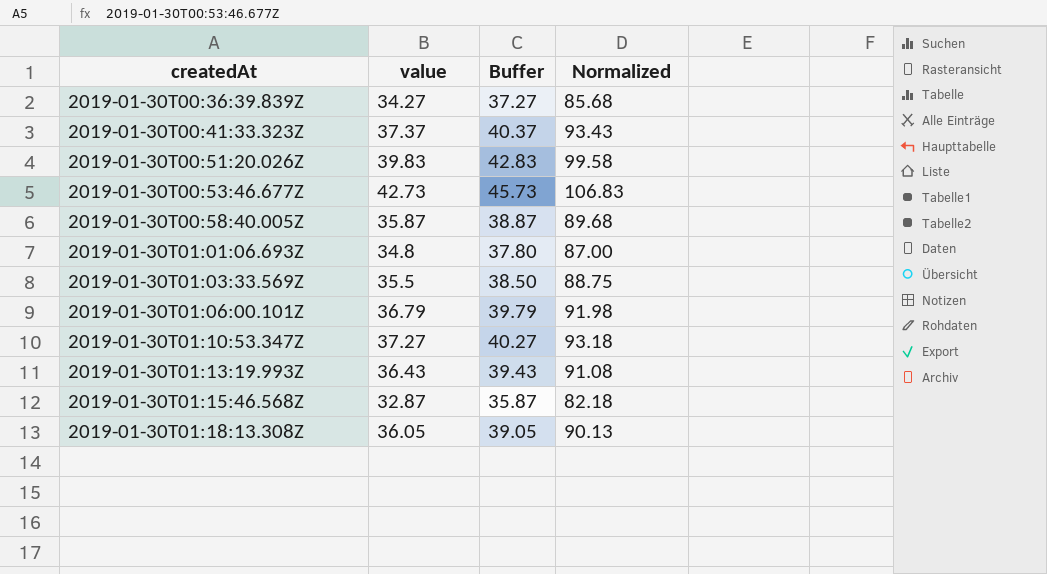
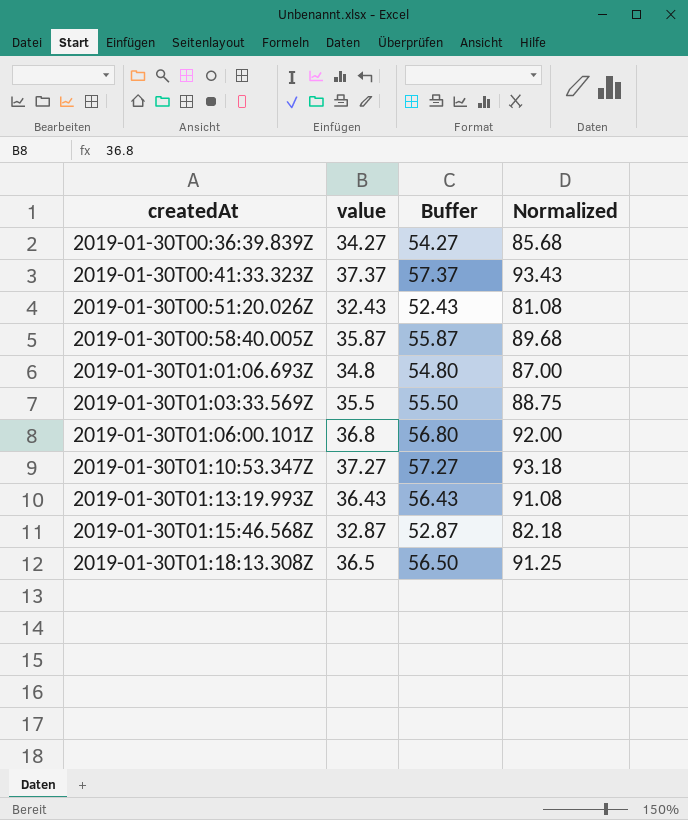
column Buffer | formula: [value] + 3 -> [value] + 20
row 2019-01-30T00:53:46.677Z: 42.73 | 45.73 | 106.83 -> none
2019-01-30T00:51:20.026Z | value: 39.83 -> 32.43
2019-01-30T00:51:20.026Z | Normalized: 99.58 -> 81.08
2019-01-30T01:06:00.101Z | value: 36.79 -> 36.8
2019-01-30T01:06:00.101Z | Normalized: 91.98 -> 92.00
2019-01-30T01:18:13.308Z | value: 36.05 -> 36.5
2019-01-30T01:18:13.308Z | Normalized: 90.13 -> 91.25

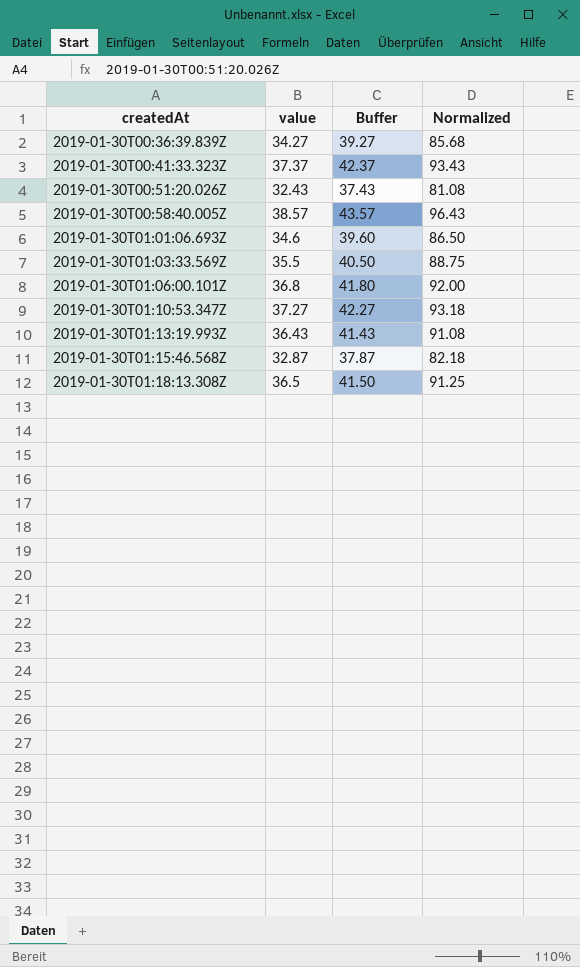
column Buffer | formula: [value] + 20 -> [value] + 5
2019-01-30T00:58:40.005Z | value: 35.87 -> 38.57
2019-01-30T00:58:40.005Z | Normalized: 89.68 -> 96.43
2019-01-30T01:01:06.693Z | value: 34.8 -> 34.6
2019-01-30T01:01:06.693Z | Normalized: 87.00 -> 86.50

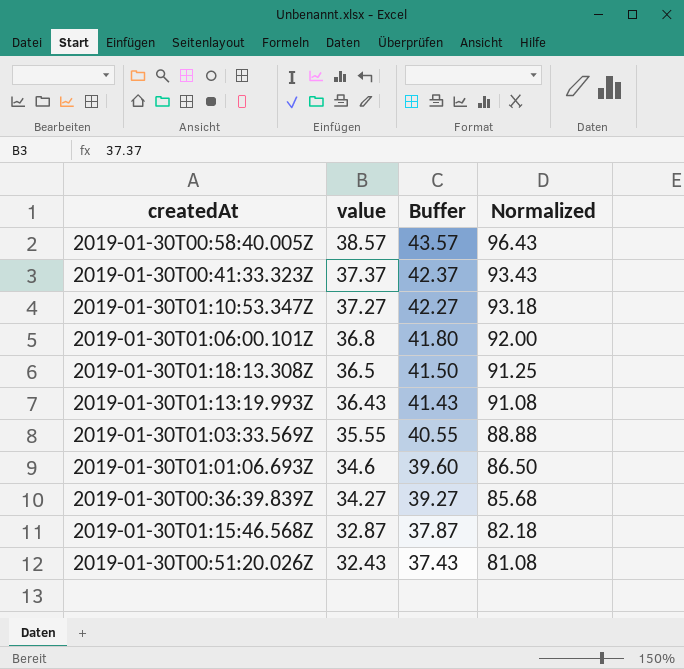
row order: createdAt ascending -> value descending
2019-01-30T01:03:33.569Z | value: 35.5 -> 35.55
2019-01-30T01:03:33.569Z | Buffer: 40.50 -> 40.55
2019-01-30T01:03:33.569Z | Normalized: 88.75 -> 88.88

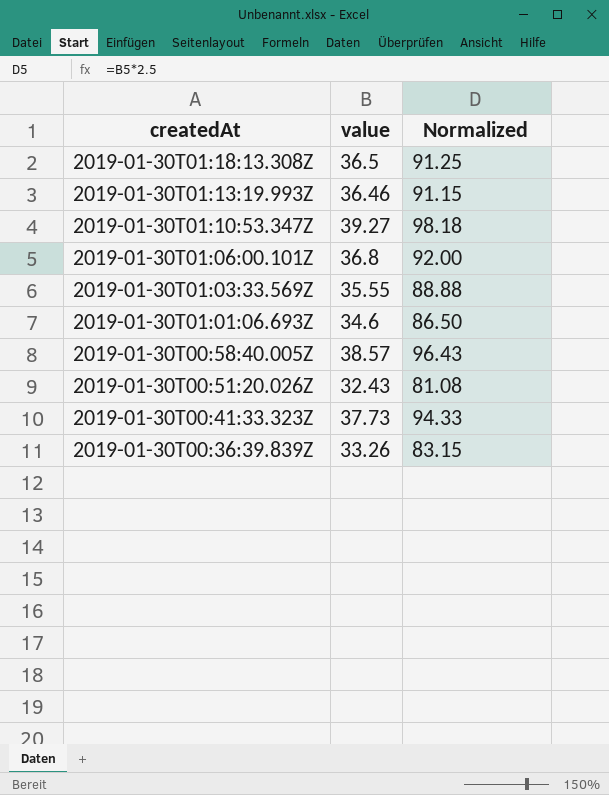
row order: value descending -> createdAt descending
column Buffer | formula: [value] + 5 -> none
row 2019-01-30T01:15:46.568Z: 32.87 | 37.87 | 82.18 -> none
2019-01-30T01:13:19.993Z | value: 36.43 -> 36.46
2019-01-30T01:13:19.993Z | Normalized: 91.08 -> 91.15
2019-01-30T01:10:53.347Z | value: 37.27 -> 39.27
2019-01-30T01:10:53.347Z | Normalized: 93.18 -> 98.18
2019-01-30T00:41:33.323Z | value: 37.37 -> 37.73
2019-01-30T00:41:33.323Z | Normalized: 93.43 -> 94.33
2019-01-30T00:36:39.839Z | value: 34.27 -> 33.26
2019-01-30T00:36:39.839Z | Normalized: 85.68 -> 83.15

